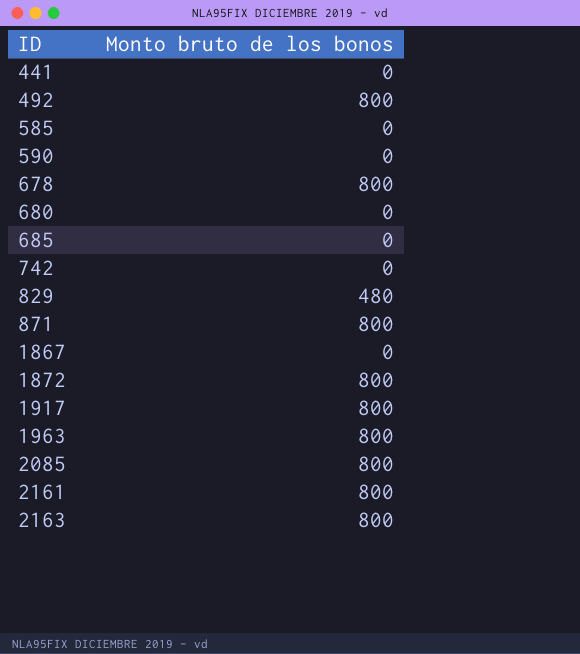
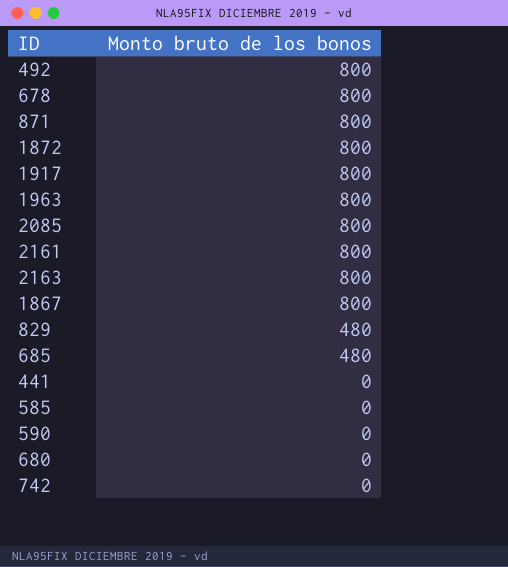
row order: ID ascending -> Monto bruto de los bonos descending
1867 | Monto bruto de los bonos: 0 -> 800
685 | Monto bruto de los bonos: 0 -> 480

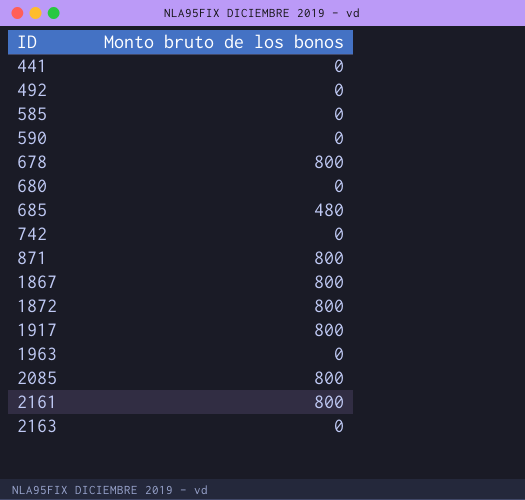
row order: Monto bruto de los bonos descending -> ID ascending
row 829: 480 -> none
492 | Monto bruto de los bonos: 800 -> 0
1963 | Monto bruto de los bonos: 800 -> 0
2163 | Monto bruto de los bonos: 800 -> 0

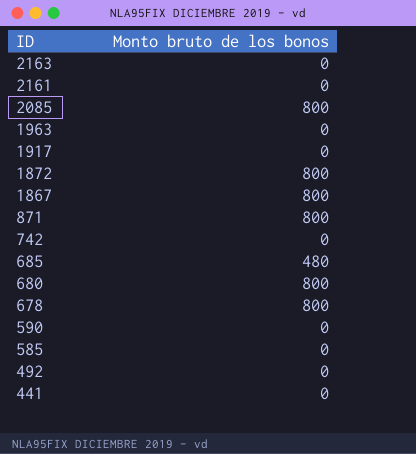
row order: ID ascending -> ID descending
2161 | Monto bruto de los bonos: 800 -> 0
1917 | Monto bruto de los bonos: 800 -> 0
680 | Monto bruto de los bonos: 0 -> 800

